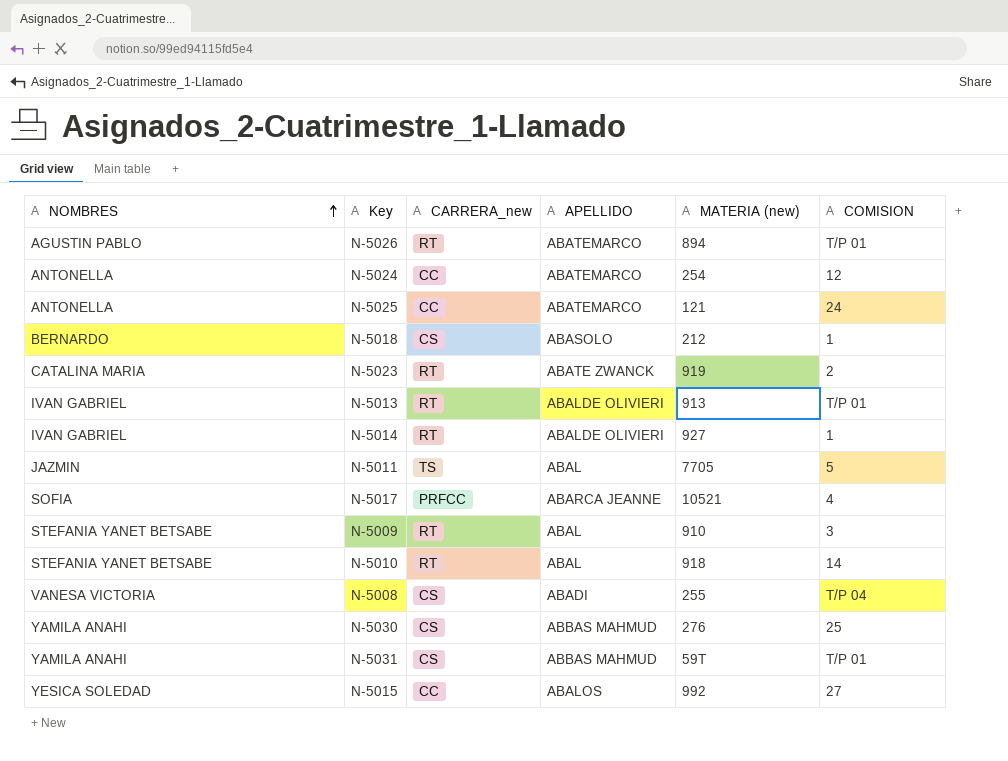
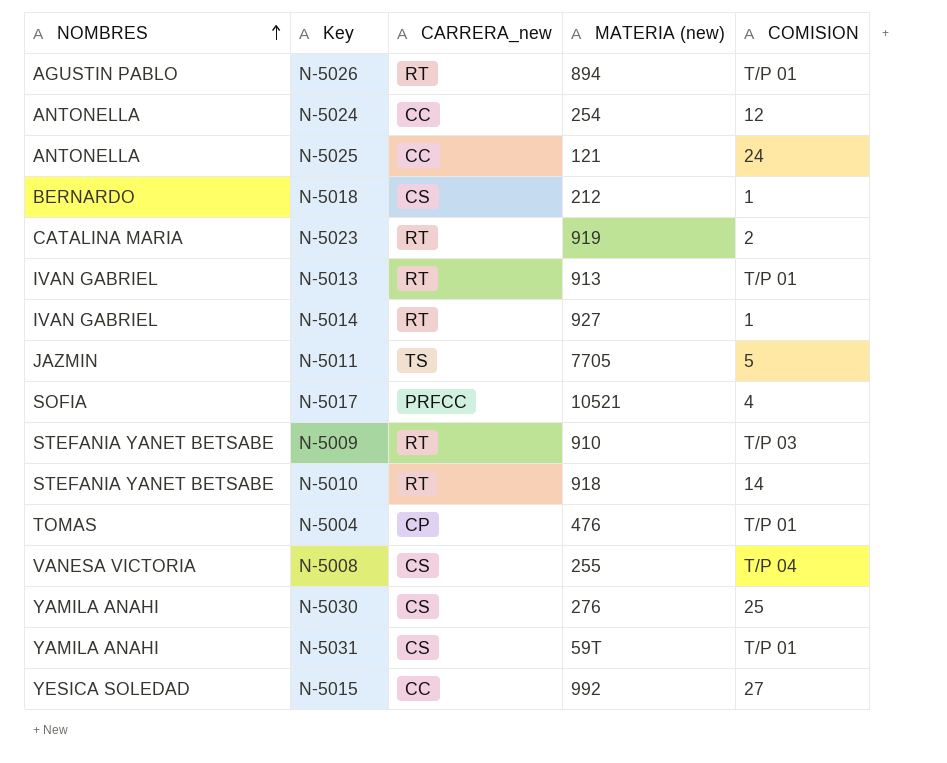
column APELLIDO | position: 4 -> none
N-5009 | COMISION: 3 -> T/P 03
row N-5004: none -> TOMAS | CP | 476 | T/P 01

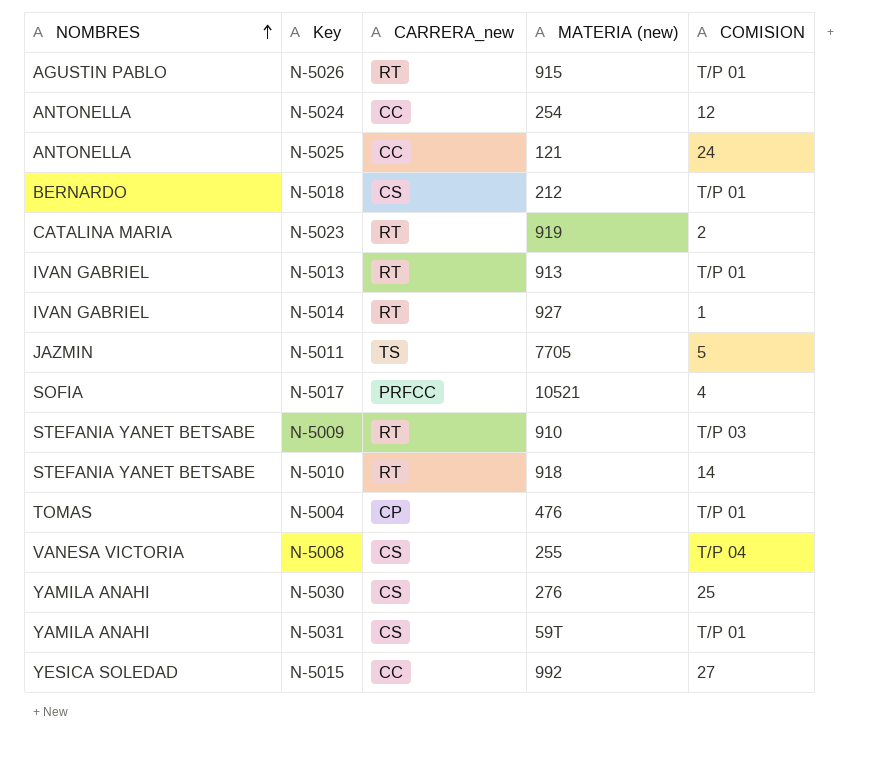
N-5026 | MATERIA (new): 894 -> 915
N-5018 | COMISION: 1 -> T/P 01

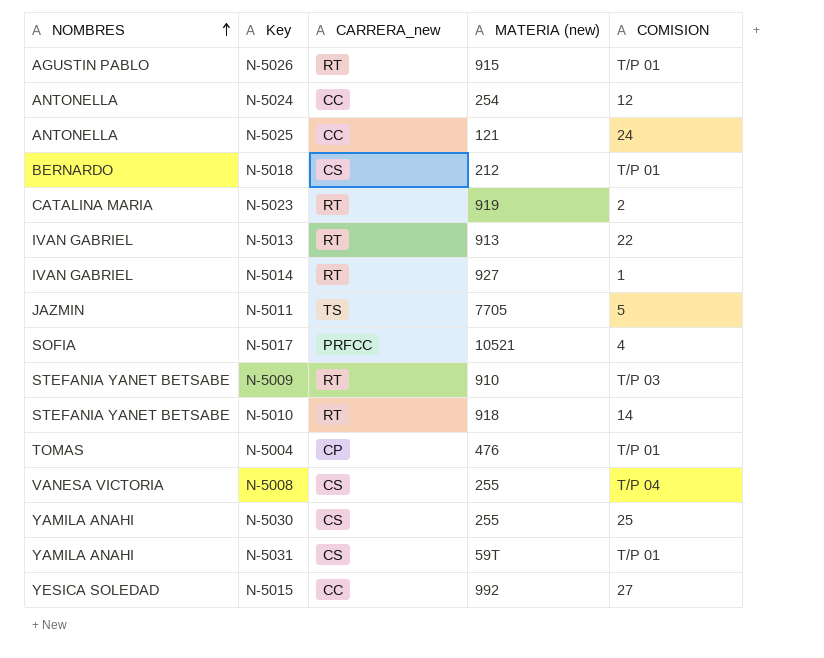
N-5013 | COMISION: T/P 01 -> 22
N-5030 | MATERIA (new): 276 -> 255

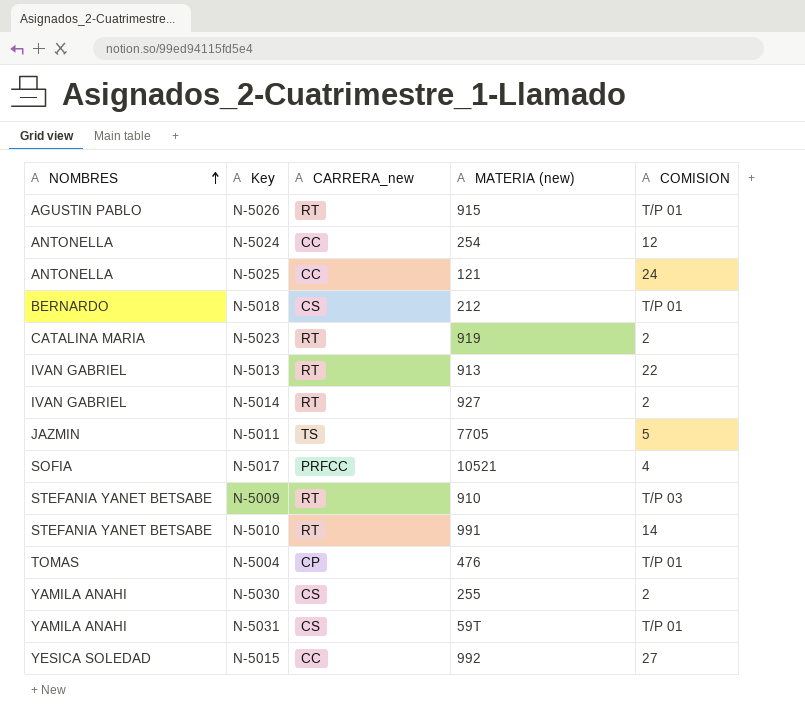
row N-5008: VANESA VICTORIA | CS | 255 | T/P 04 -> none
N-5014 | COMISION: 1 -> 2
N-5010 | MATERIA (new): 918 -> 991
N-5030 | COMISION: 25 -> 2

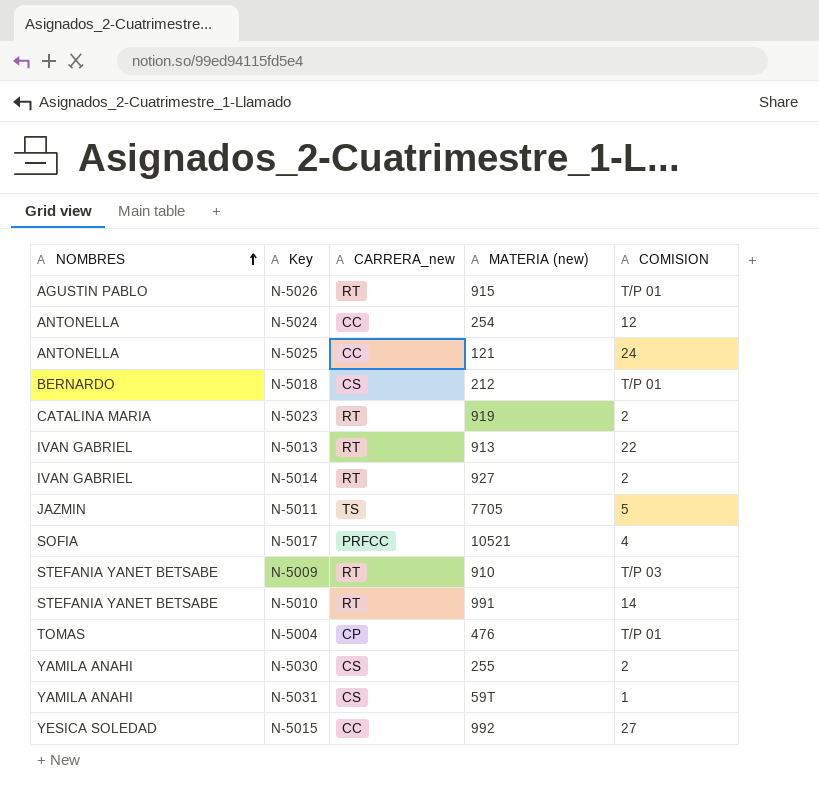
N-5031 | COMISION: T/P 01 -> 1

